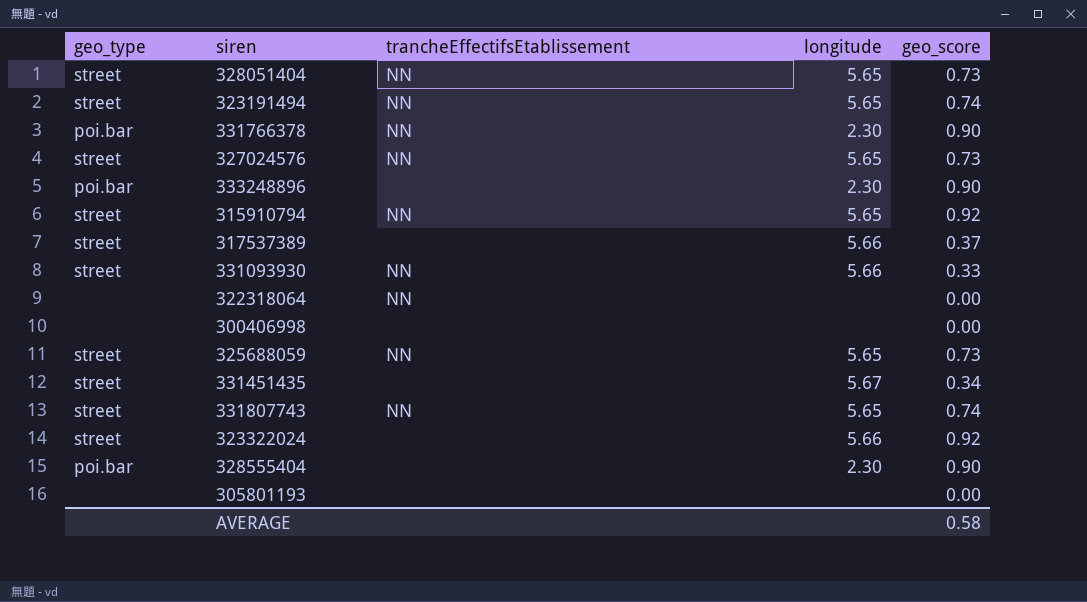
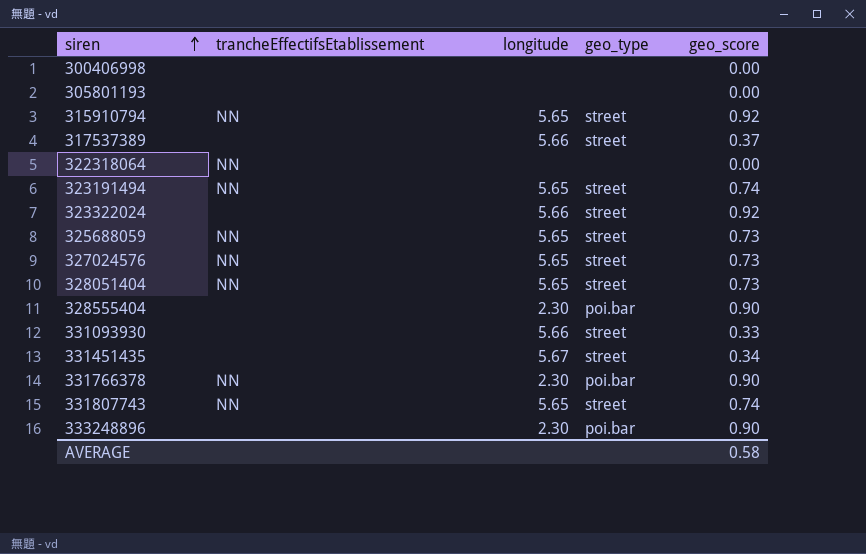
row order: none -> siren ascending
column geo_type | position: 1 -> 4
331093930 | trancheEffectifsEtablissement: NN -> none

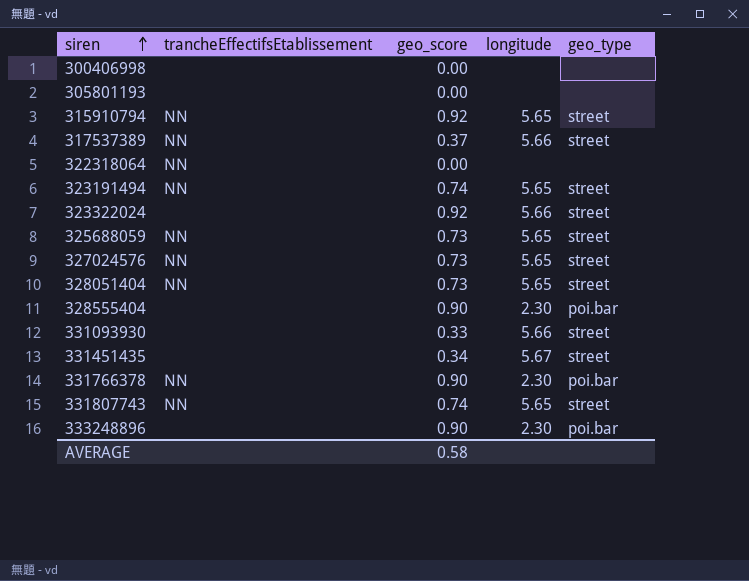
column geo_score | position: 5 -> 3
317537389 | trancheEffectifsEtablissement: none -> NN

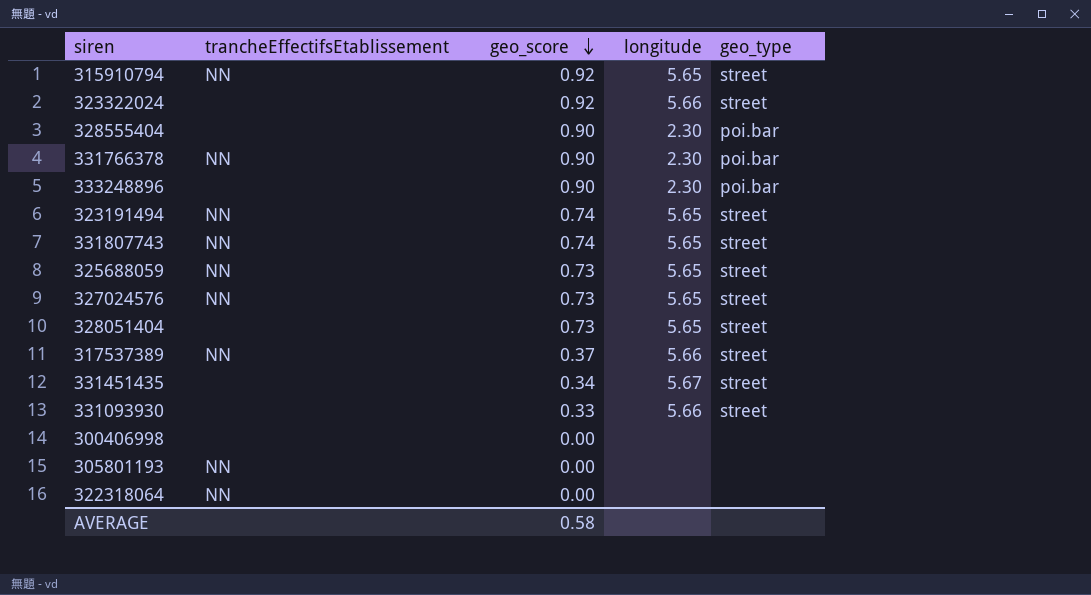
row order: siren ascending -> geo_score descending
328051404 | trancheEffectifsEtablissement: NN -> none
305801193 | trancheEffectifsEtablissement: none -> NN

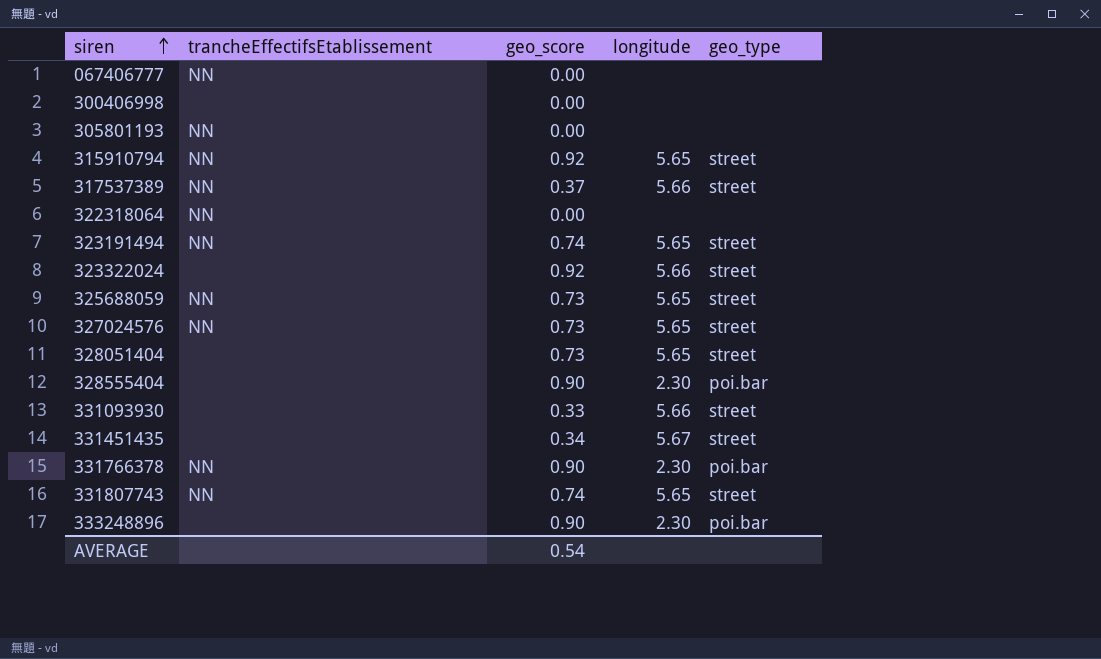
row order: geo_score descending -> siren ascending
row 067406777: none -> NN | 0.00 | none | none
AVERAGE | geo_score: 0.58 -> 0.54

